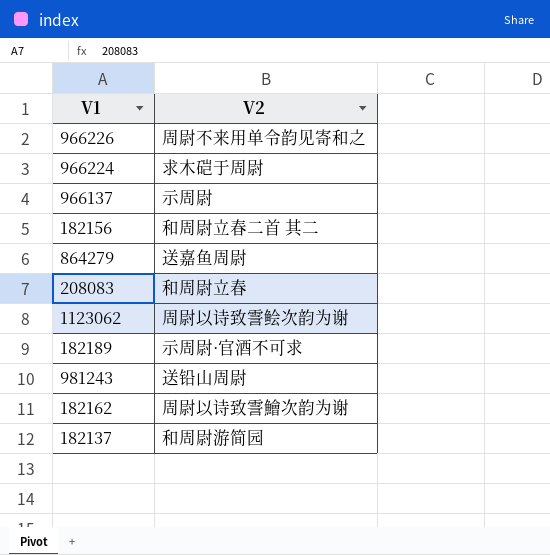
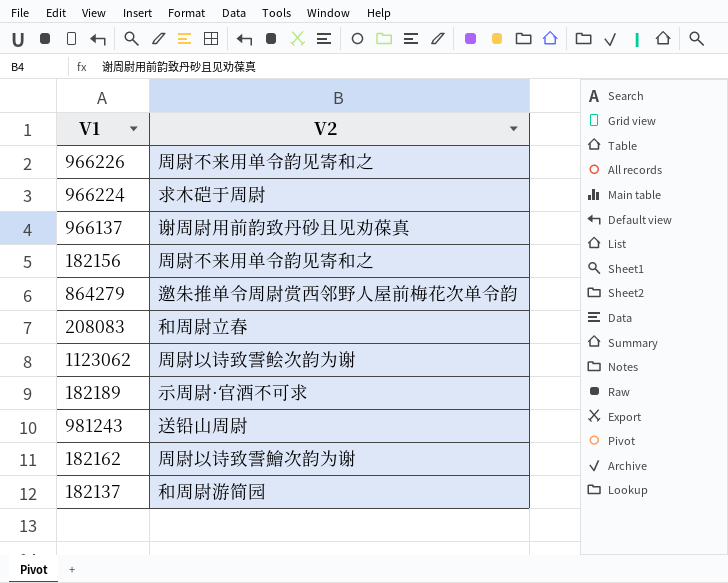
966137 | V2: 示周尉 -> 谢周尉用前韵致丹砂且见劝葆真
182156 | V2: 和周尉立春二首 其二 -> 周尉不来用单令韵见寄和之
864279 | V2: 送嘉鱼周尉 -> 邀朱推单令周尉赏西邻野人屋前梅花次单令韵

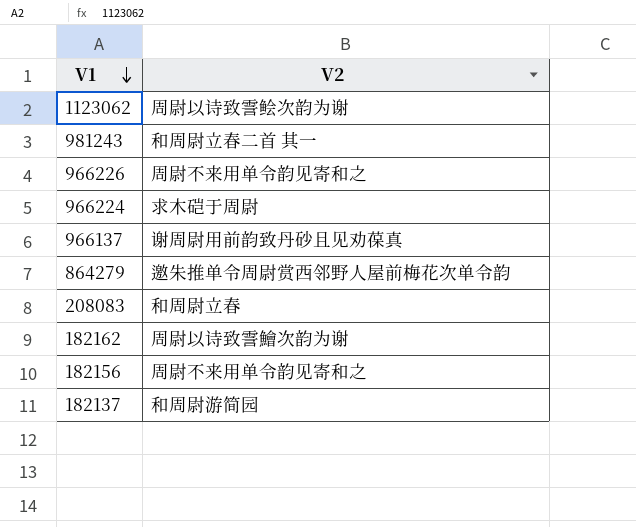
row order: none -> V1 descending
row 182189: 示周尉·官酒不可求 -> none
981243 | V2: 送铅山周尉 -> 和周尉立春二首 其一

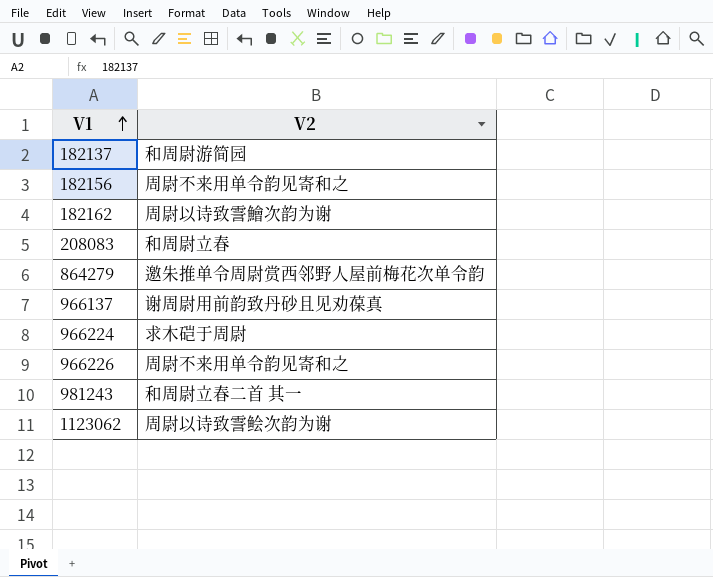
row order: V1 descending -> V1 ascending

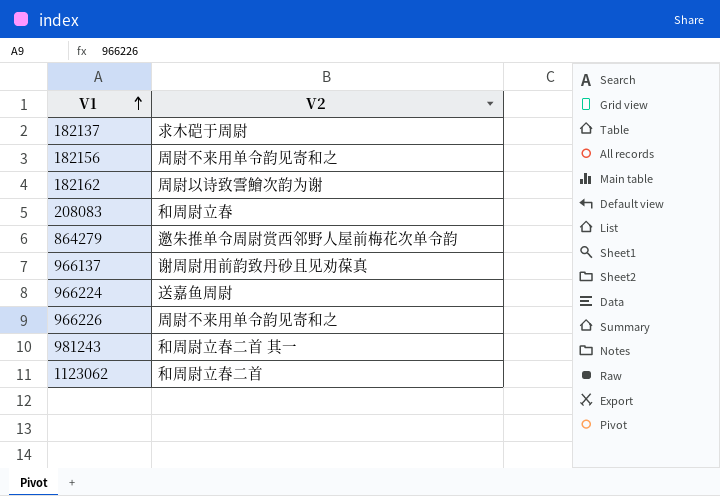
182137 | V2: 和周尉游简园 -> 求木硙于周尉
966224 | V2: 求木硙于周尉 -> 送嘉鱼周尉
1123062 | V2: 周尉以诗致霅鲙次韵为谢 -> 和周尉立春二首

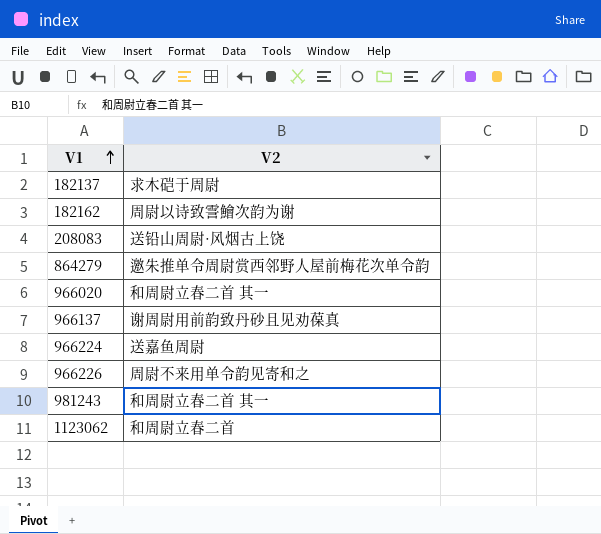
row 182156: 周尉不来用单令韵见寄和之 -> none
208083 | V2: 和周尉立春 -> 送铅山周尉·风烟古上饶
row 966020: none -> 和周尉立春二首 其一

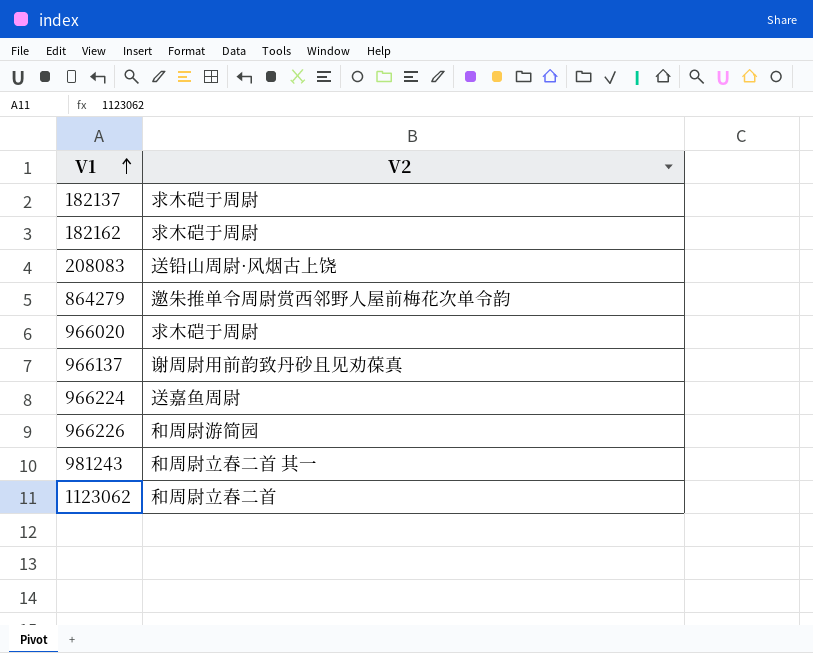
182162 | V2: 周尉以诗致霅鱠次韵为谢 -> 求木硙于周尉
966020 | V2: 和周尉立春二首 其一 -> 求木硙于周尉
966226 | V2: 周尉不来用单令韵见寄和之 -> 和周尉游简园

